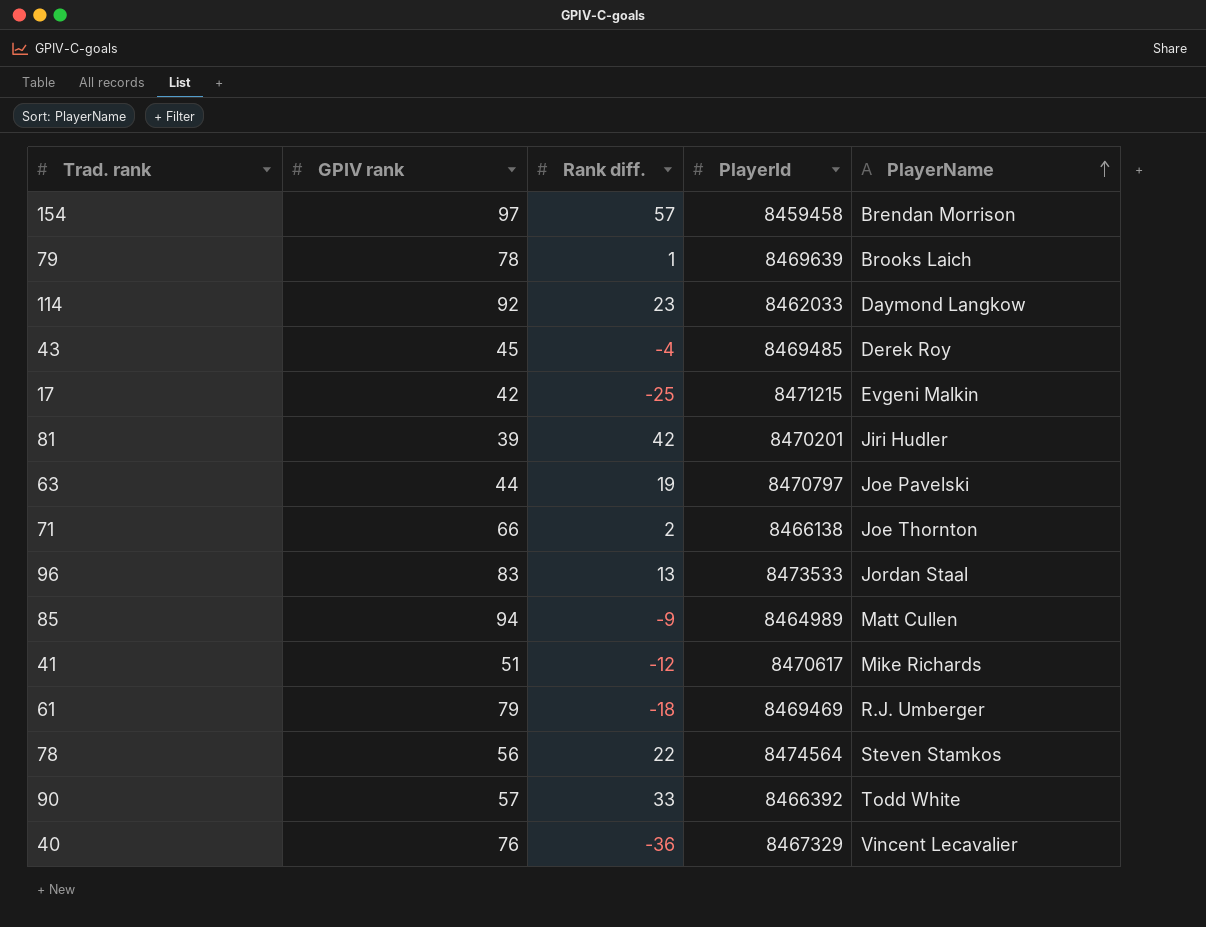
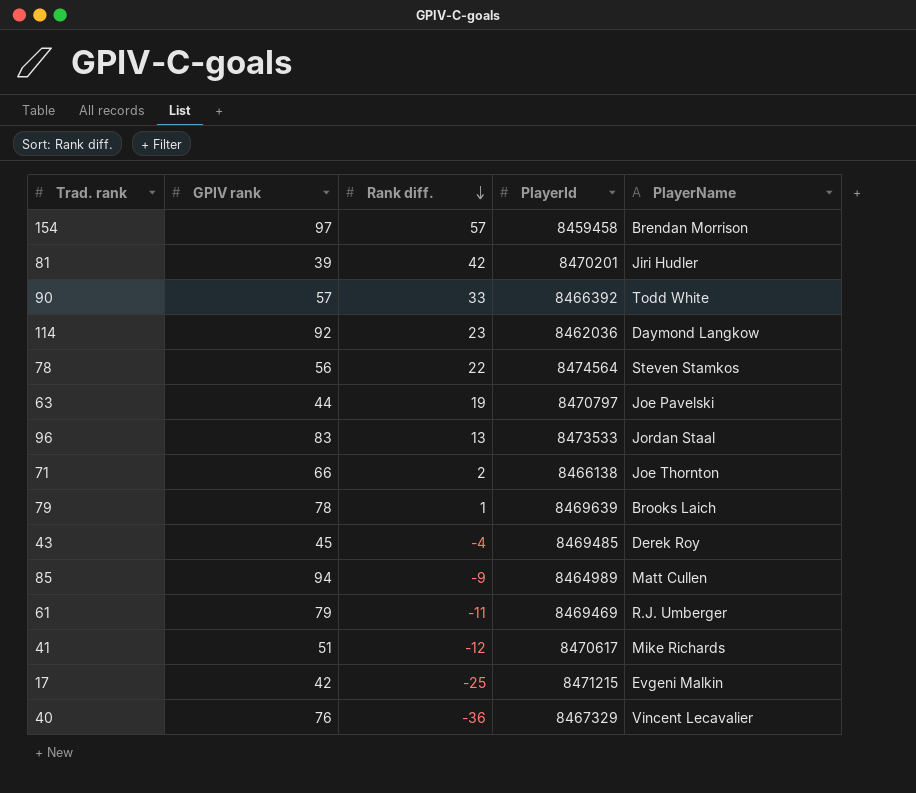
row order: PlayerName ascending -> Rank diff. descending
114 | PlayerId: 8462033 -> 8462036
61 | Rank diff.: -18 -> -11

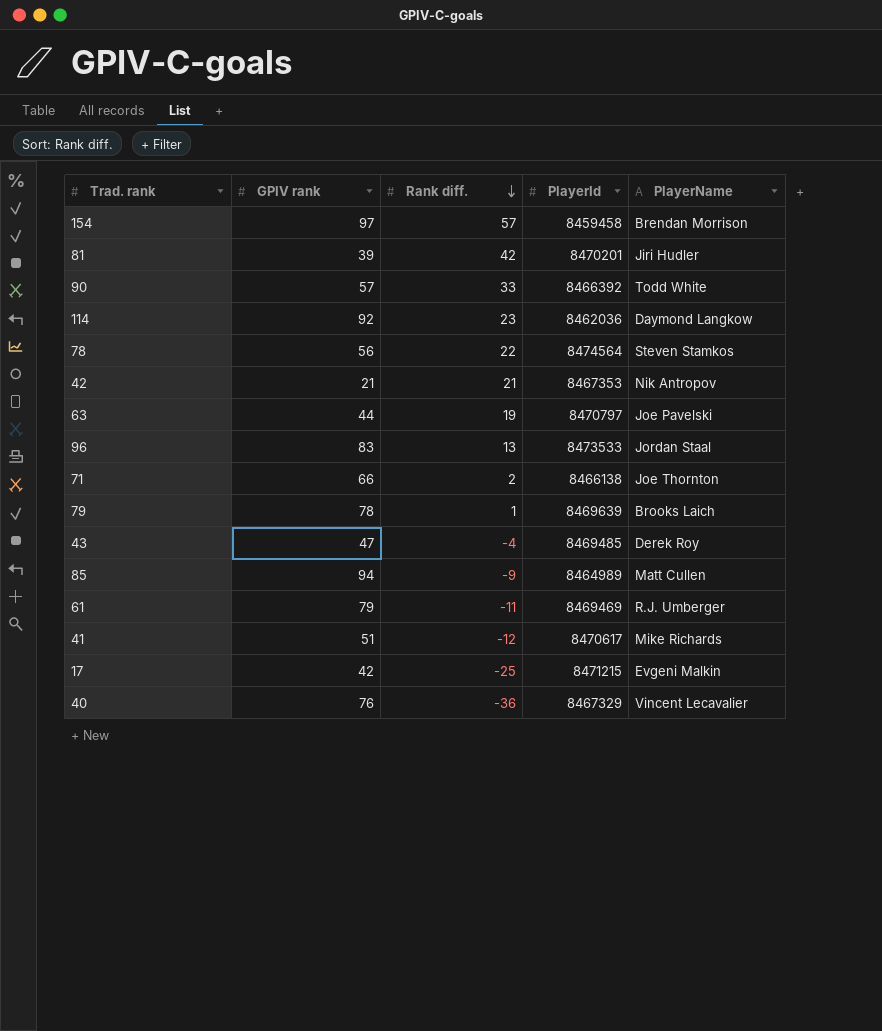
row 42: none -> 21 | 21 | 8467353 | Nik Antropov
43 | GPIV rank: 45 -> 47

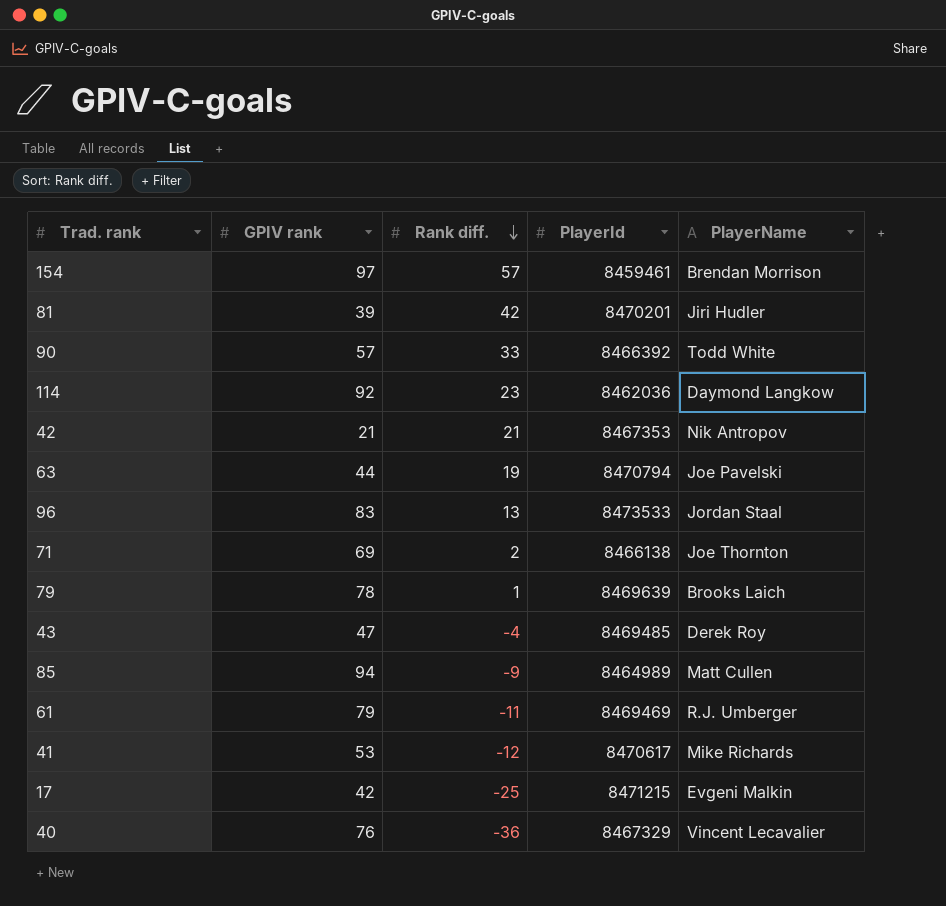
row 78: 56 | 22 | 8474564 | Steven Stamkos -> none
154 | PlayerId: 8459458 -> 8459461
63 | PlayerId: 8470797 -> 8470794
71 | GPIV rank: 66 -> 69
41 | GPIV rank: 51 -> 53

